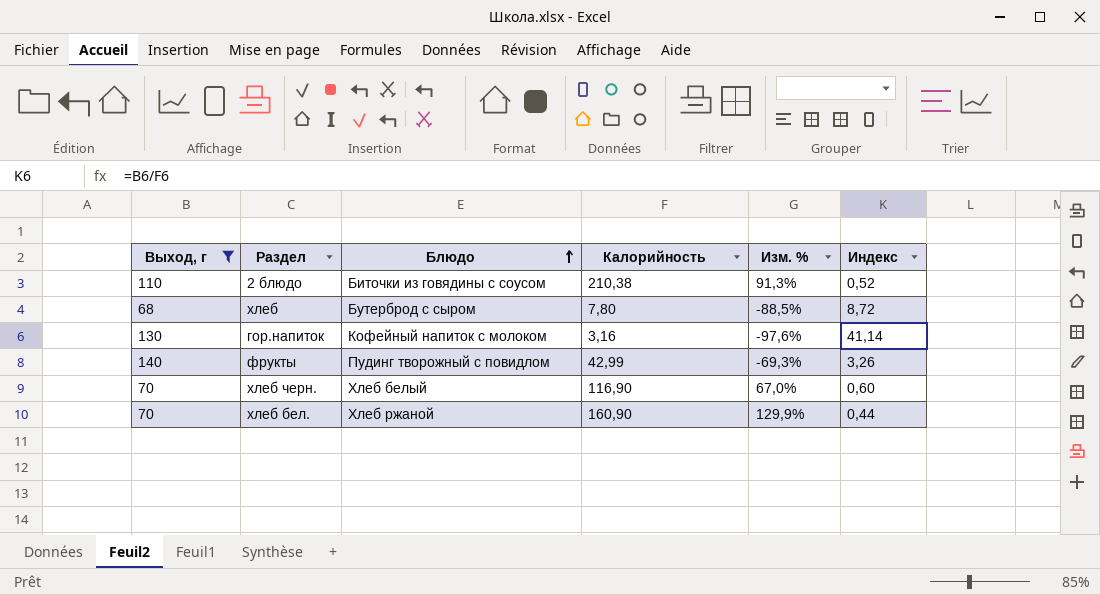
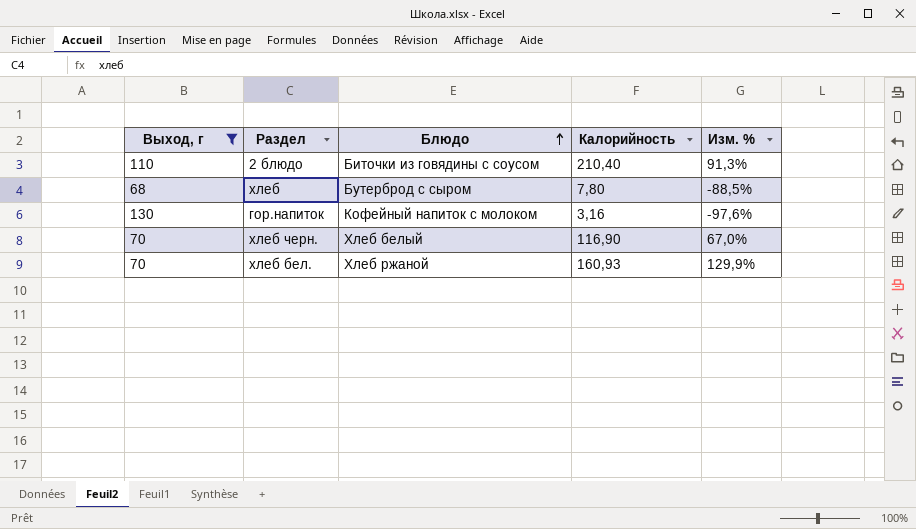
column Индекс | formula: [Выход, г] / [Калорийность] -> none
row фрукты: 140 | Пудинг творожный с повидлом | 42,99 | -69,3% | 3,26 -> none
2 блюдо | Калорийность: 210,38 -> 210,40
хлеб бел. | Калорийность: 160,90 -> 160,93

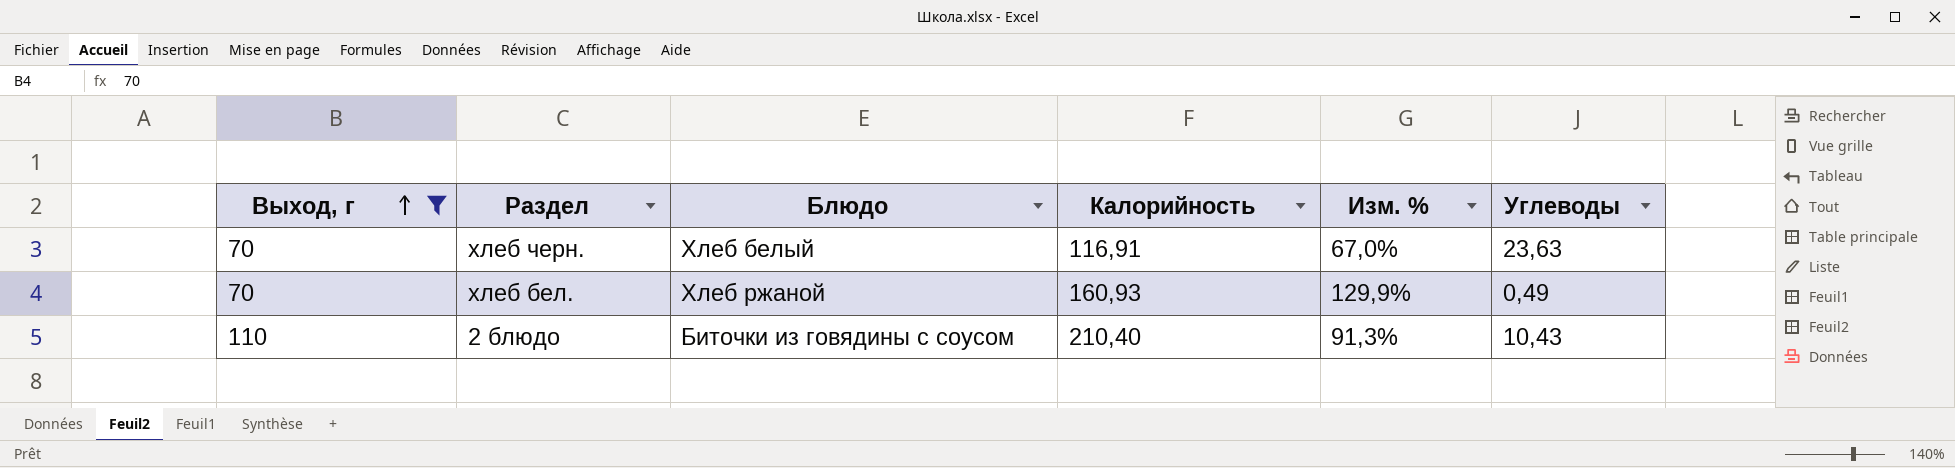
row order: Блюдо ascending -> Выход, г ascending
column Углеводы | position: none -> 6
row хлеб: 68 | Бутерброд с сыром | 7,80 | -88,5% -> none
row гор.напиток: 130 | Кофейный напиток с молоком | 3,16 | -97,6% -> none
хлеб черн. | Калорийность: 116,90 -> 116,91

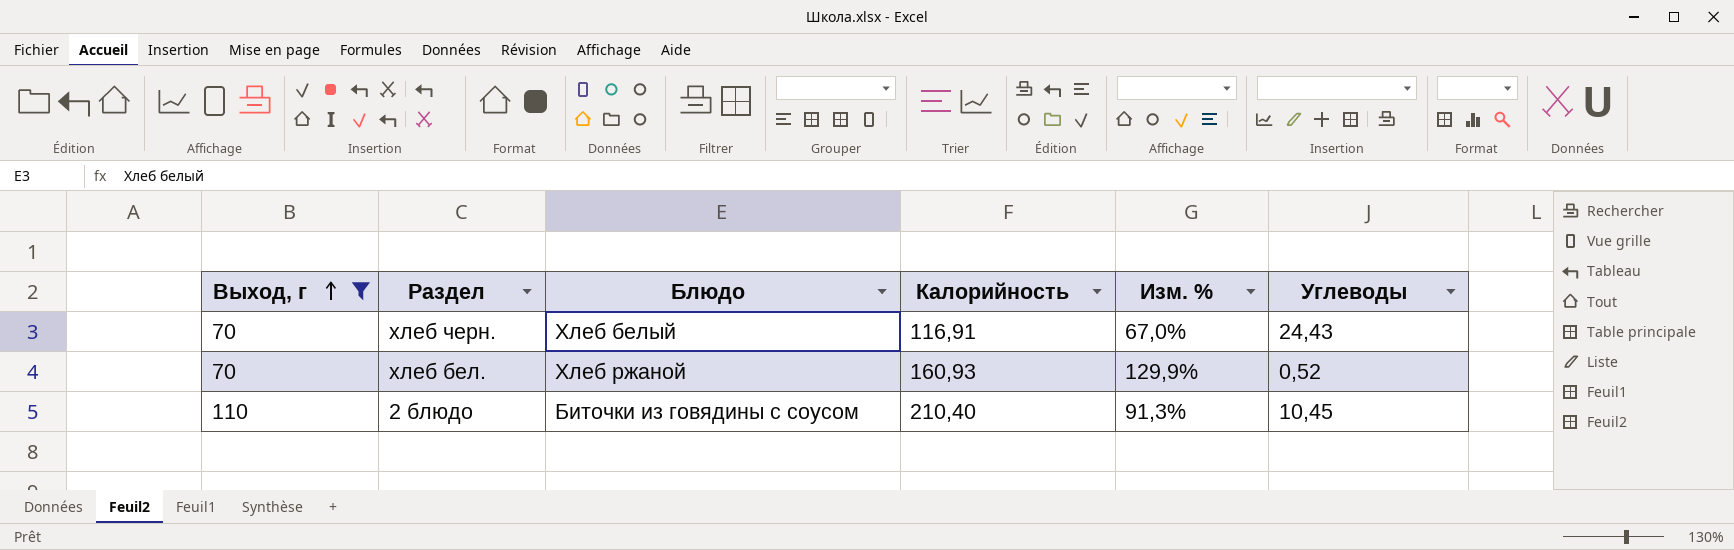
хлеб черн. | Углеводы: 23,63 -> 24,43
хлеб бел. | Углеводы: 0,49 -> 0,52
2 блюдо | Углеводы: 10,43 -> 10,45

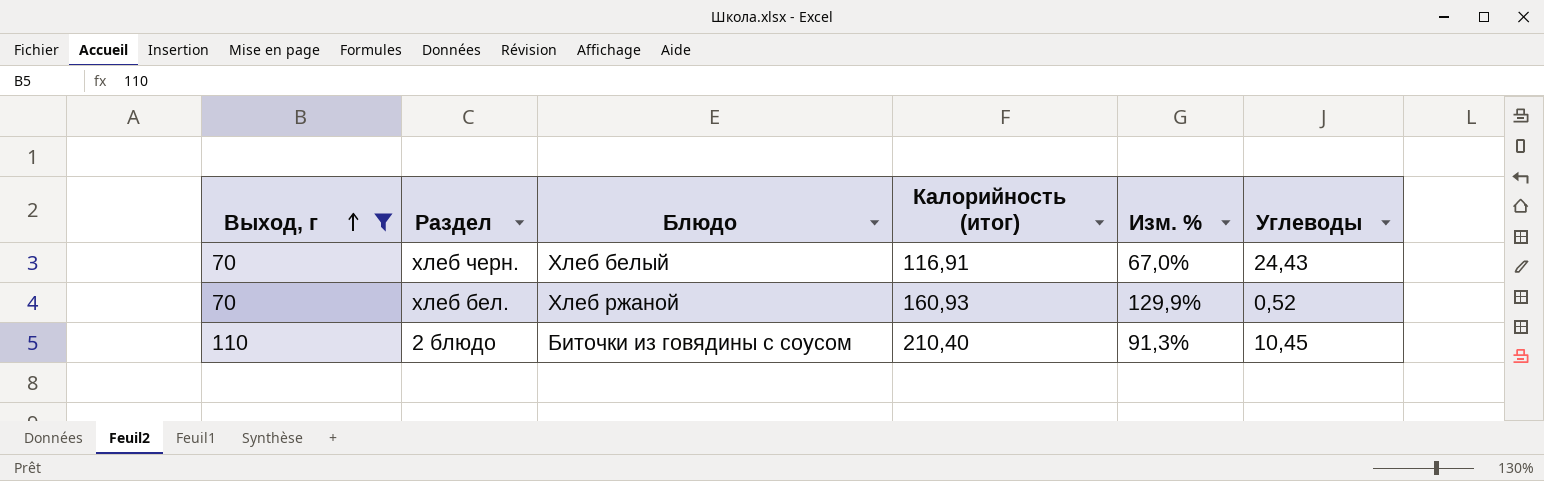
column name: Калорийность -> Калорийность (итог)

